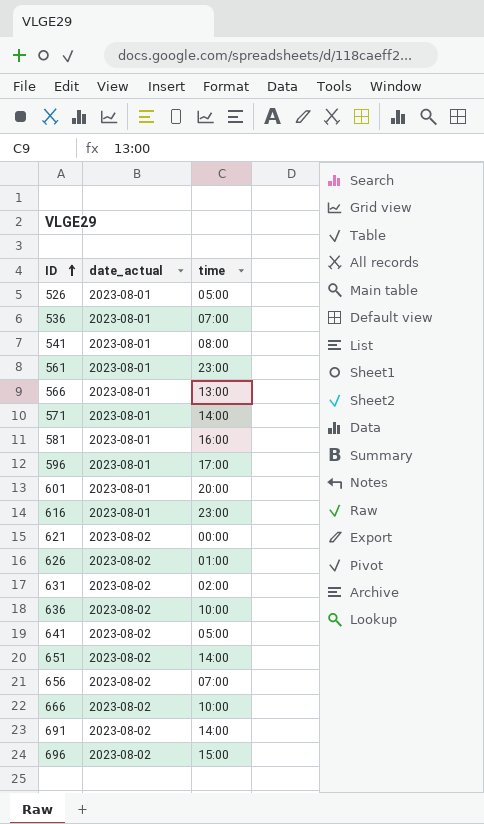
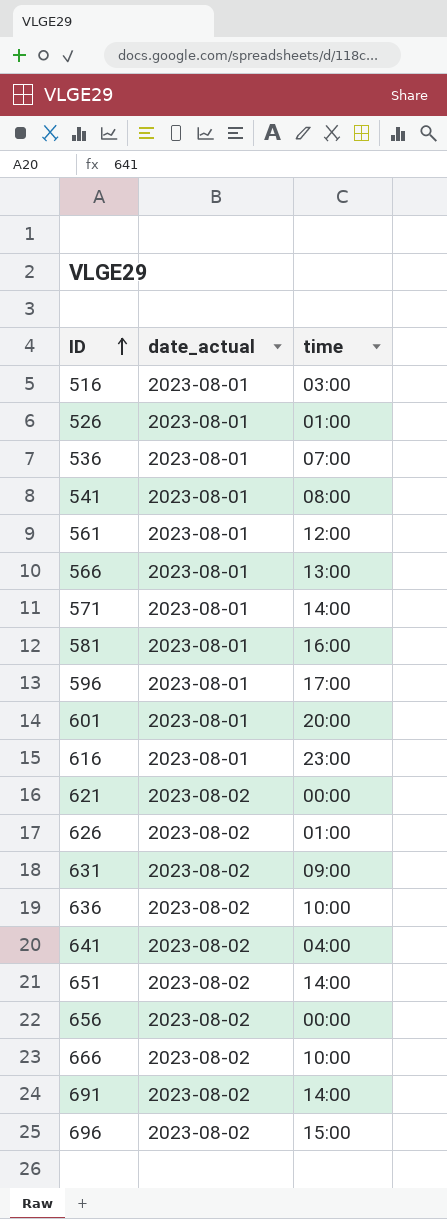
row 516: none -> 2023-08-01 | 03:00
526 | time: 05:00 -> 01:00
561 | time: 23:00 -> 12:00
631 | time: 02:00 -> 09:00
641 | time: 05:00 -> 04:00
656 | time: 07:00 -> 00:00

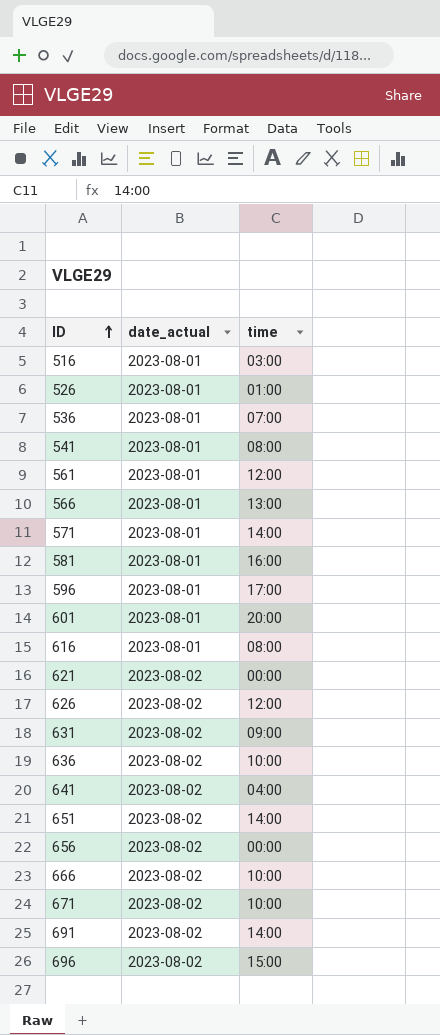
616 | time: 23:00 -> 08:00
626 | time: 01:00 -> 12:00
row 671: none -> 2023-08-02 | 10:00

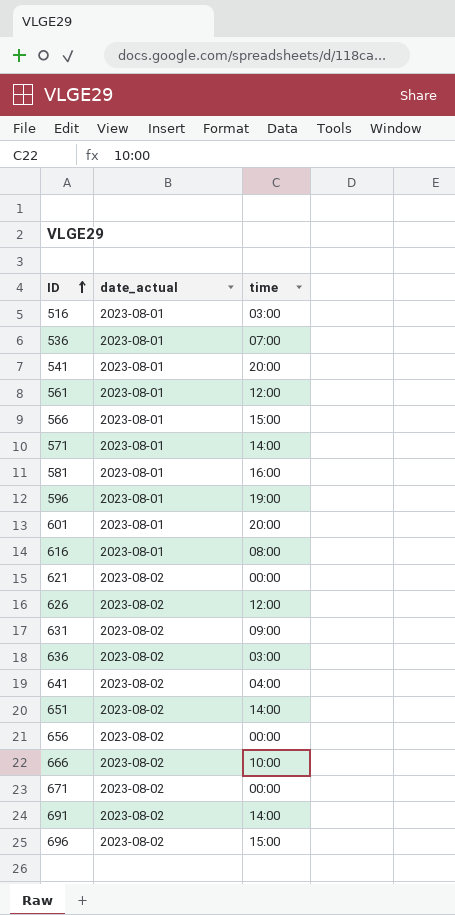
row 526: 2023-08-01 | 01:00 -> none
541 | time: 08:00 -> 20:00
566 | time: 13:00 -> 15:00
596 | time: 17:00 -> 19:00
636 | time: 10:00 -> 03:00
671 | time: 10:00 -> 00:00

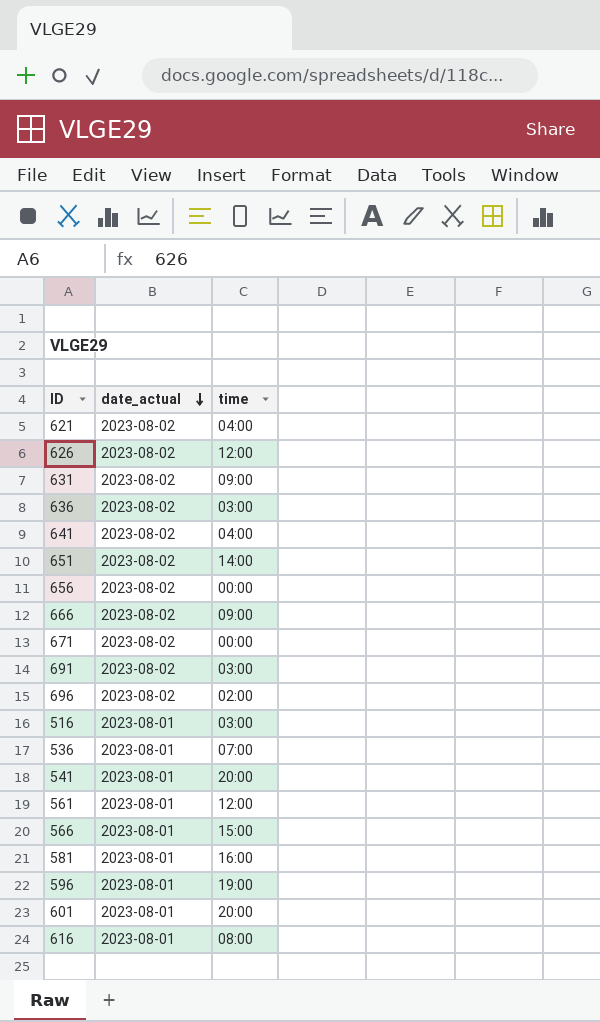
row order: ID ascending -> date_actual descending
row 571: 2023-08-01 | 14:00 -> none
621 | time: 00:00 -> 04:00
666 | time: 10:00 -> 09:00
691 | time: 14:00 -> 03:00
696 | time: 15:00 -> 02:00

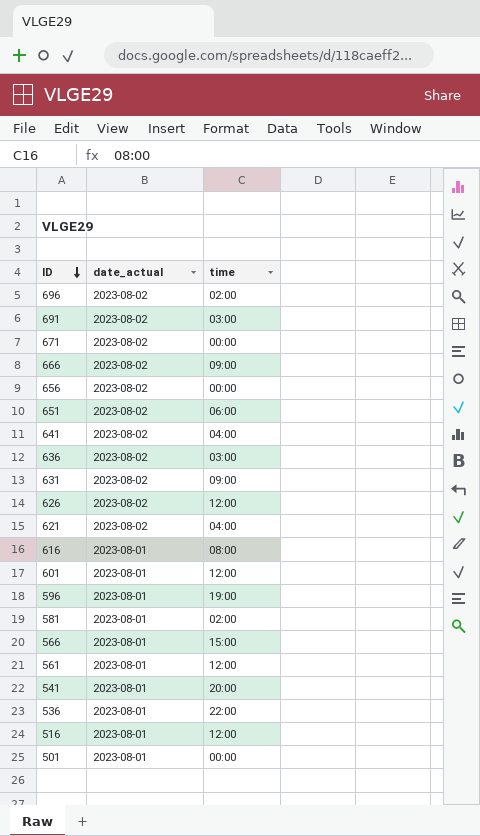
row order: date_actual descending -> ID descending
651 | time: 14:00 -> 06:00
601 | time: 20:00 -> 12:00
581 | time: 16:00 -> 02:00
536 | time: 07:00 -> 22:00
516 | time: 03:00 -> 12:00
row 501: none -> 2023-08-01 | 00:00

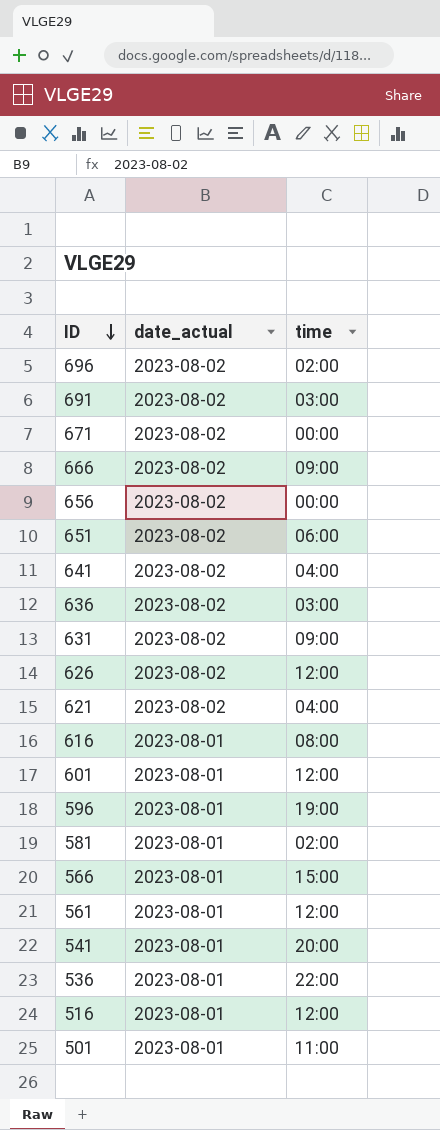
501 | time: 00:00 -> 11:00

